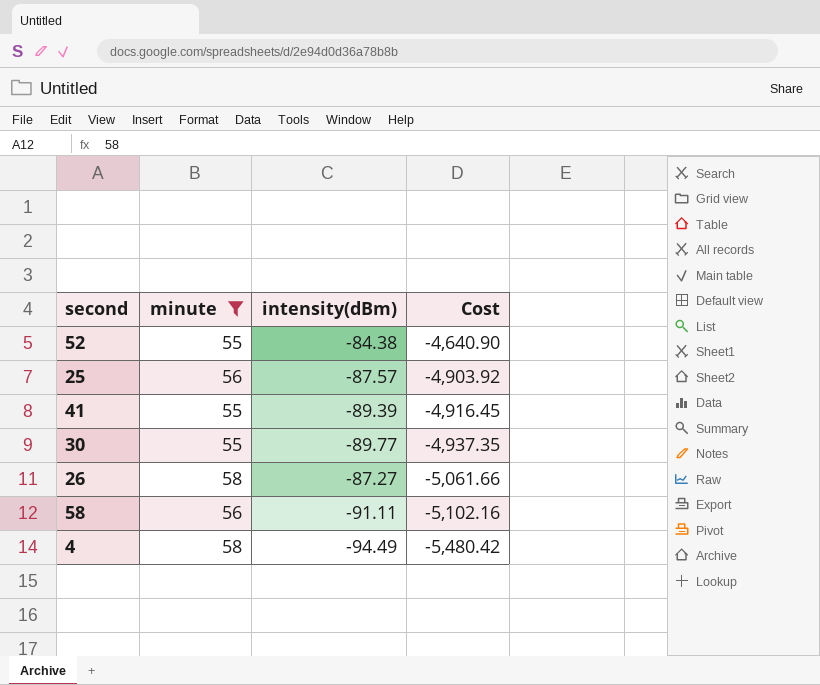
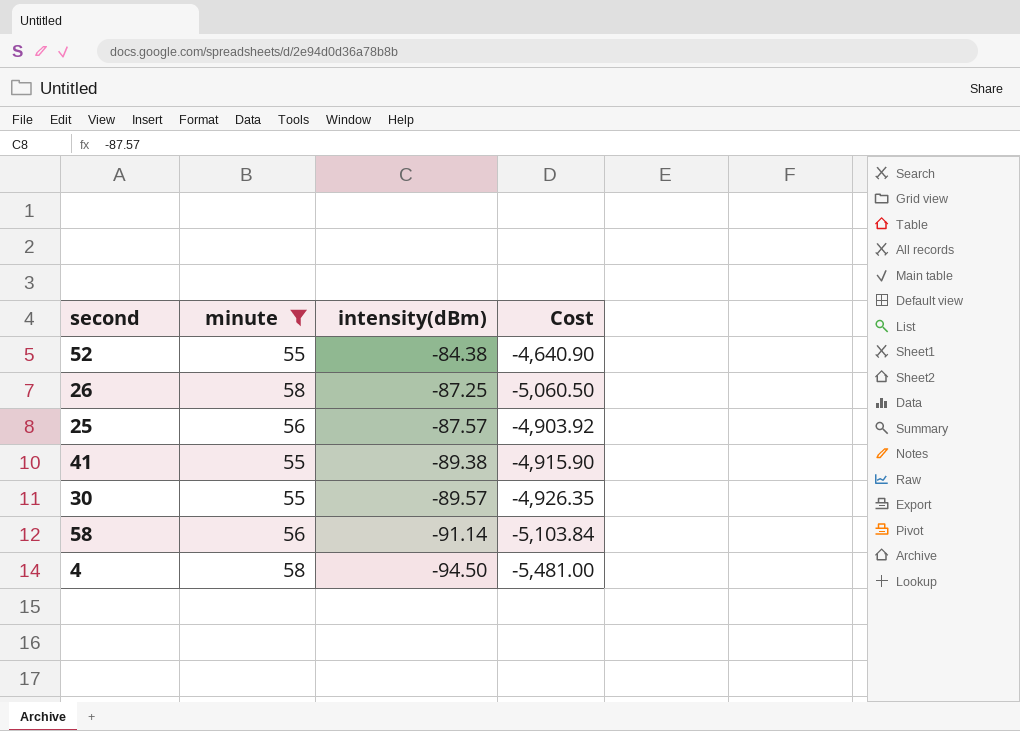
row order: Cost descending -> intensity(dBm) descending
26 | intensity(dBm): -87.27 -> -87.25
26 | Cost: -5,061.66 -> -5,060.50
41 | intensity(dBm): -89.39 -> -89.38
41 | Cost: -4,916.45 -> -4,915.90
30 | intensity(dBm): -89.77 -> -89.57
30 | Cost: -4,937.35 -> -4,926.35
58 | intensity(dBm): -91.11 -> -91.14
58 | Cost: -5,102.16 -> -5,103.84
4 | intensity(dBm): -94.49 -> -94.50
4 | Cost: -5,480.42 -> -5,481.00

